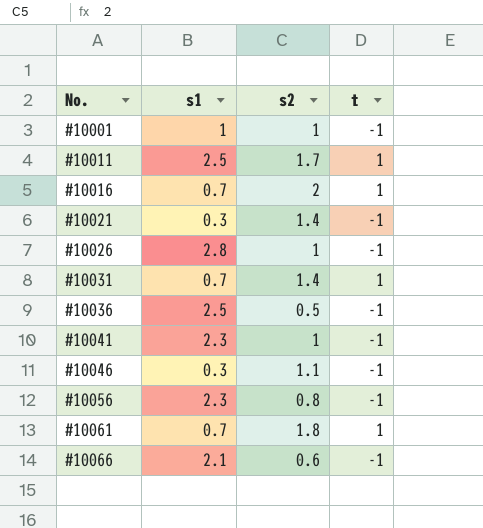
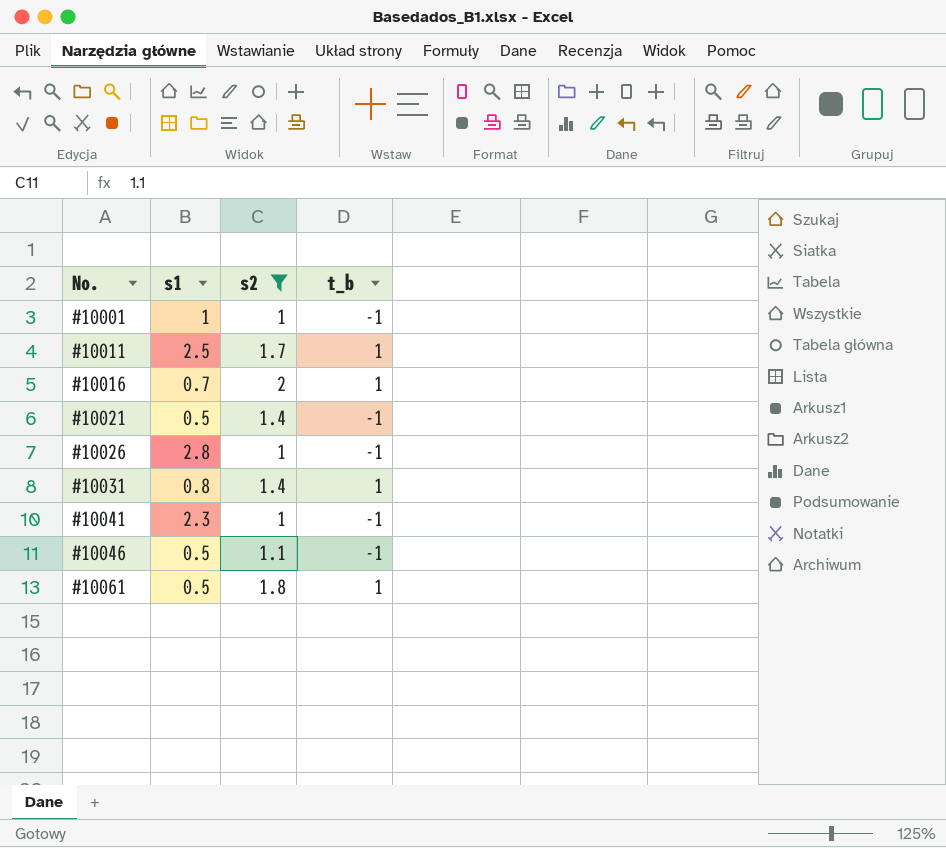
filter: none -> s2 >= 1
column name: t -> t_b
#10021 | s1: 0.3 -> 0.5
#10031 | s1: 0.7 -> 0.8
#10046 | s1: 0.3 -> 0.5
#10061 | s1: 0.7 -> 0.5

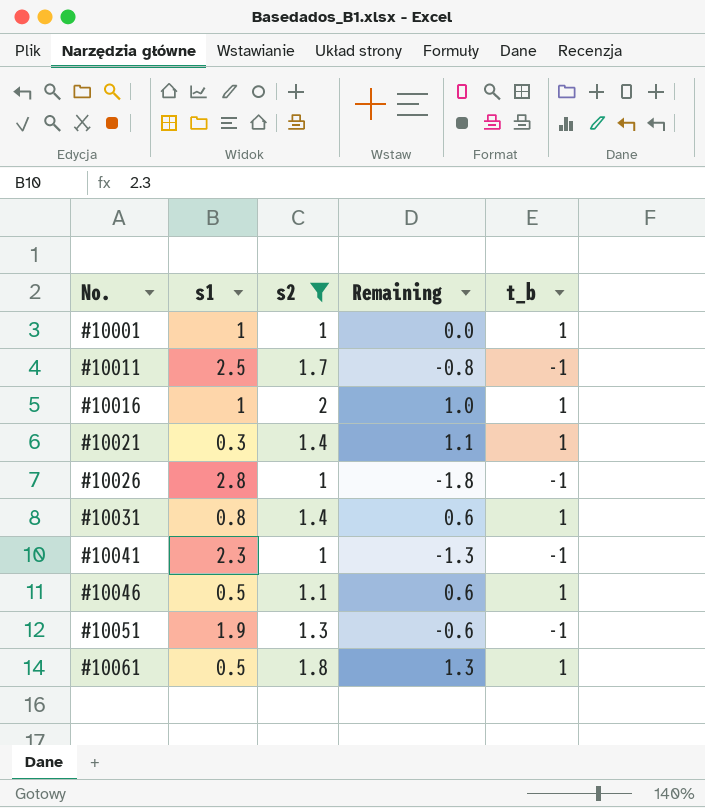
column Remaining | formula: none -> [s2] - [s1]
#10001 | t_b: -1 -> 1
#10011 | t_b: 1 -> -1
#10016 | s1: 0.7 -> 1
#10021 | s1: 0.5 -> 0.3
#10021 | t_b: -1 -> 1
#10046 | t_b: -1 -> 1
row #10051: none -> 1.9 | 1.3 | -0.6 | -1

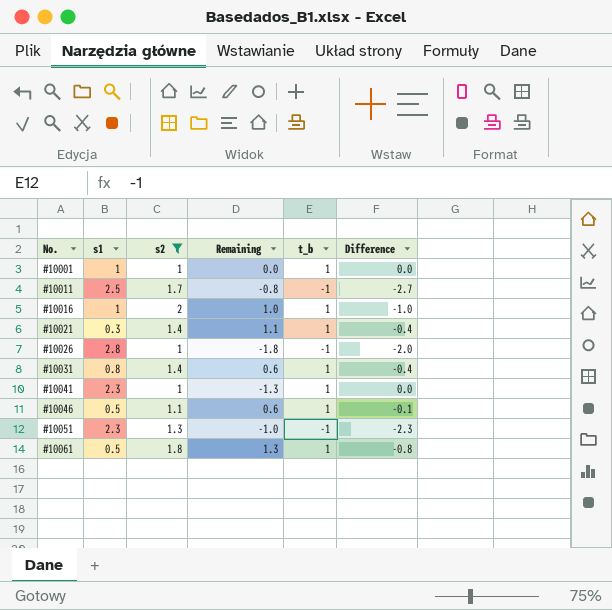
column Difference | formula: none -> [t_b] - [s2]
#10041 | t_b: -1 -> 1
#10051 | s1: 1.9 -> 2.3
#10051 | Remaining: -0.6 -> -1.0

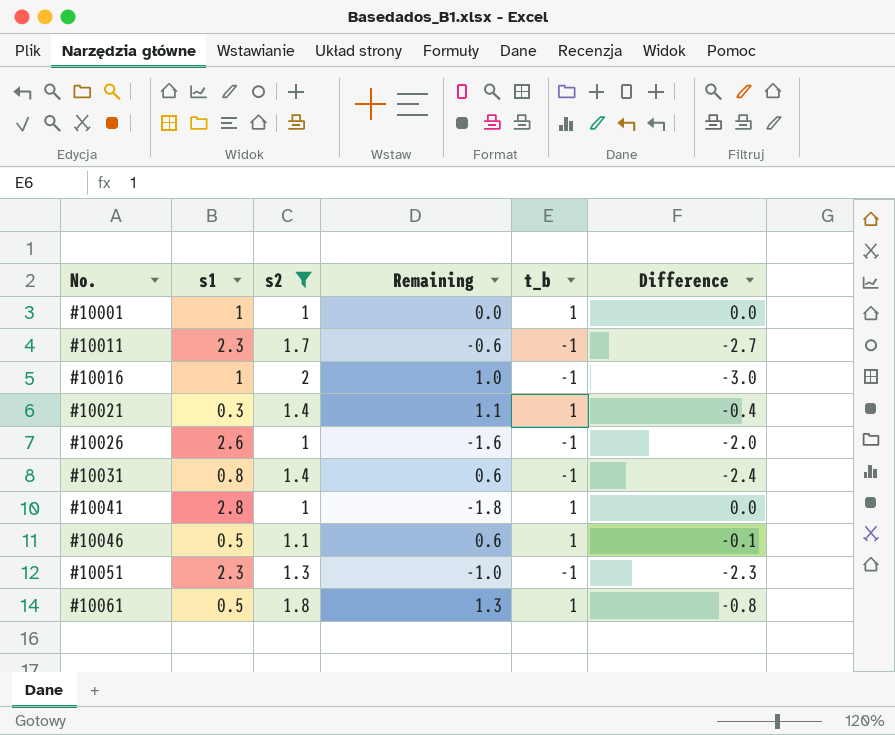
#10011 | s1: 2.5 -> 2.3
#10011 | Remaining: -0.8 -> -0.6
#10016 | t_b: 1 -> -1
#10016 | Difference: -1.0 -> -3.0
#10026 | s1: 2.8 -> 2.6
#10026 | Remaining: -1.8 -> -1.6
#10031 | t_b: 1 -> -1
#10031 | Difference: -0.4 -> -2.4
#10041 | s1: 2.3 -> 2.8
#10041 | Remaining: -1.3 -> -1.8

